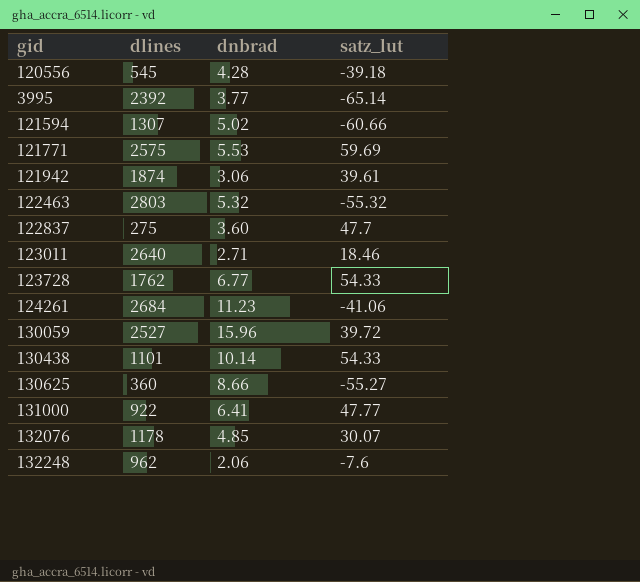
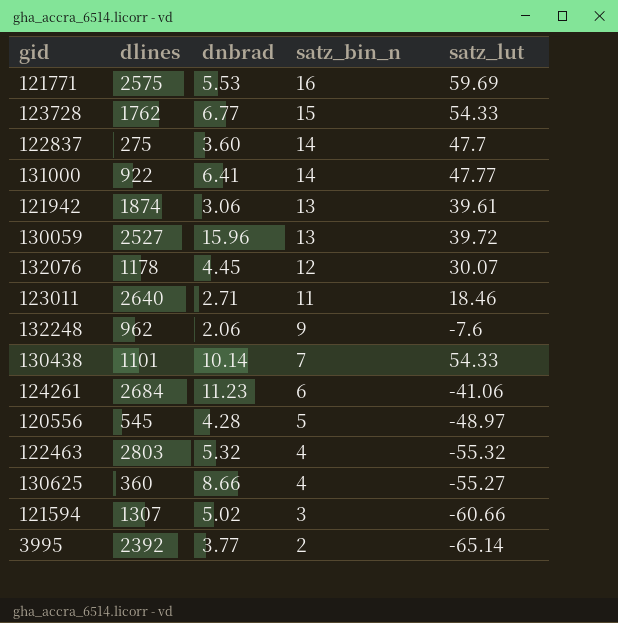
row order: none -> satz_bin_n descending
column satz_bin_n | position: none -> 4
132076 | dnbrad: 4.85 -> 4.45
120556 | satz_lut: -39.18 -> -48.97

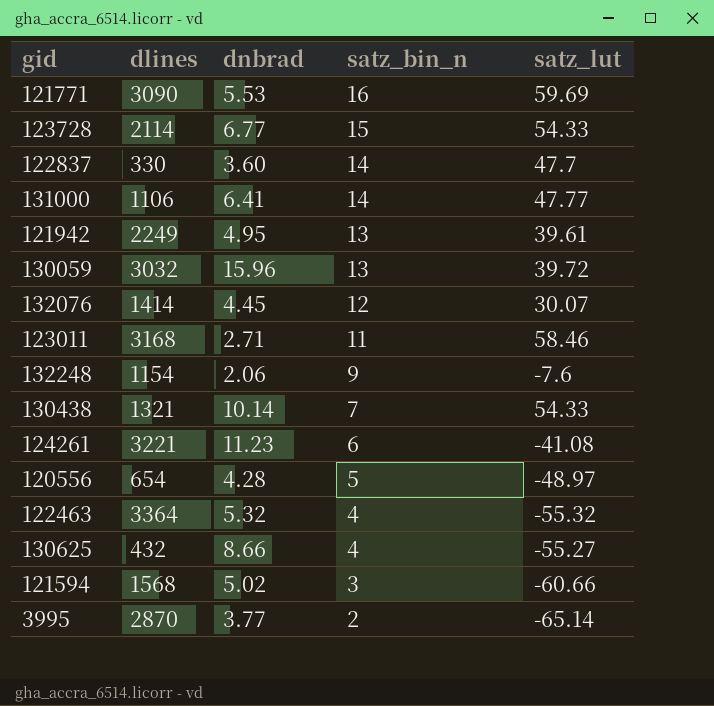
121771 | dlines: 2575 -> 3090
123728 | dlines: 1762 -> 2114
122837 | dlines: 275 -> 330
131000 | dlines: 922 -> 1106
121942 | dlines: 1874 -> 2249
121942 | dnbrad: 3.06 -> 4.95
130059 | dlines: 2527 -> 3032
132076 | dlines: 1178 -> 1414
123011 | dlines: 2640 -> 3168
123011 | satz_lut: 18.46 -> 58.46
132248 | dlines: 962 -> 1154
130438 | dlines: 1101 -> 1321
124261 | dlines: 2684 -> 3221
124261 | satz_lut: -41.06 -> -41.08
120556 | dlines: 545 -> 654
122463 | dlines: 2803 -> 3364
130625 | dlines: 360 -> 432
121594 | dlines: 1307 -> 1568
3995 | dlines: 2392 -> 2870

